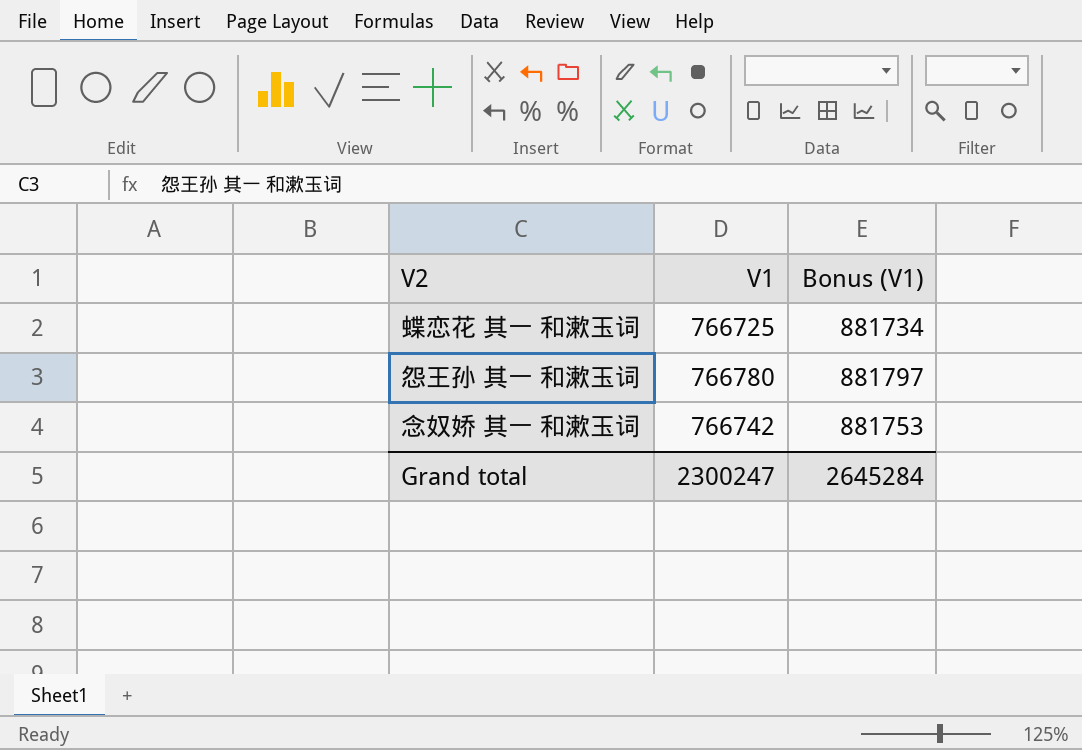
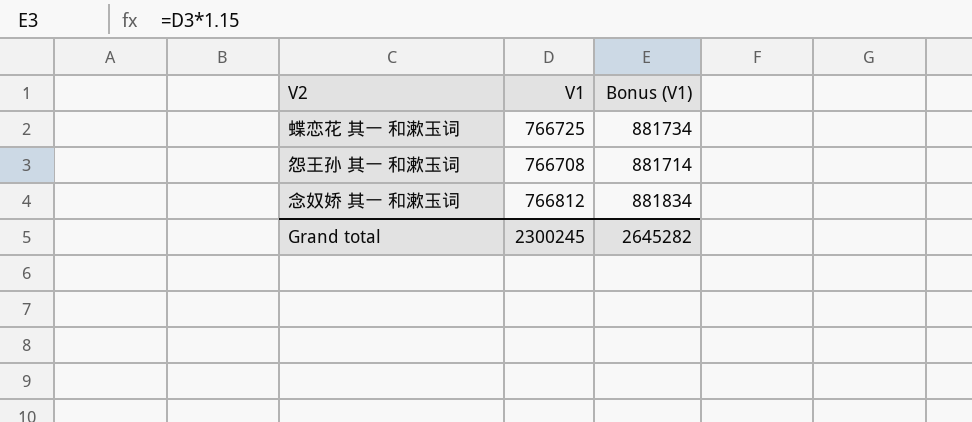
怨王孙 其一 和漱玉词 | V1: 766780 -> 766708
怨王孙 其一 和漱玉词 | Bonus (V1): 881797 -> 881714
念奴娇 其一 和漱玉词 | V1: 766742 -> 766812
念奴娇 其一 和漱玉词 | Bonus (V1): 881753 -> 881834
Grand total | V1: 2300247 -> 2300245
Grand total | Bonus (V1): 2645284 -> 2645282

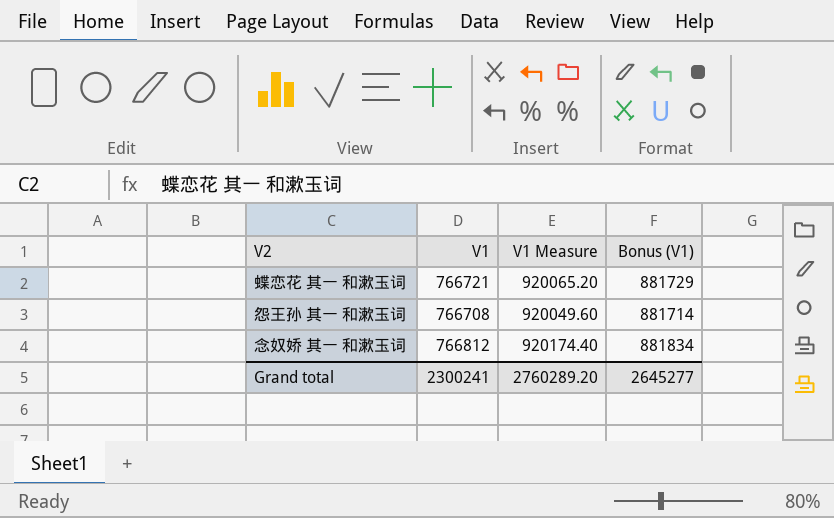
column V1 Measure | formula: none -> [V1] * 1.2
蝶恋花 其一 和漱玉词 | V1: 766725 -> 766721
蝶恋花 其一 和漱玉词 | Bonus (V1): 881734 -> 881729
Grand total | V1: 2300245 -> 2300241
Grand total | Bonus (V1): 2645282 -> 2645277

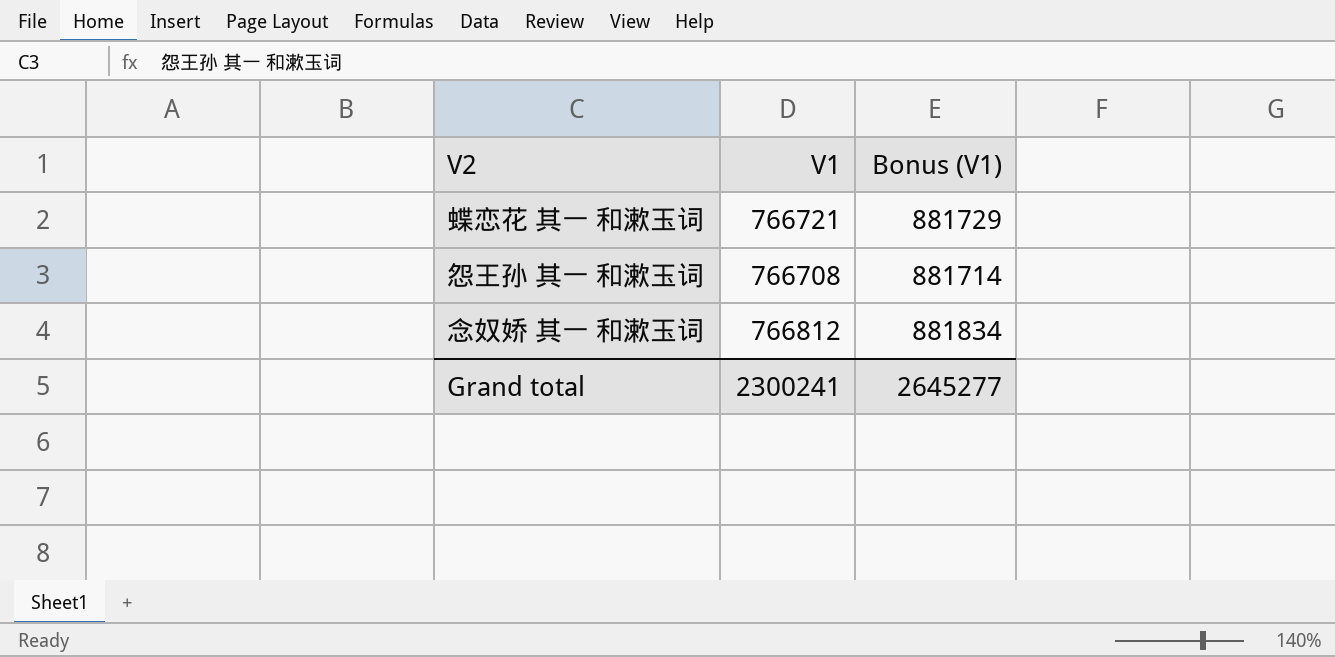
column V1 Measure | formula: [V1] * 1.2 -> none

